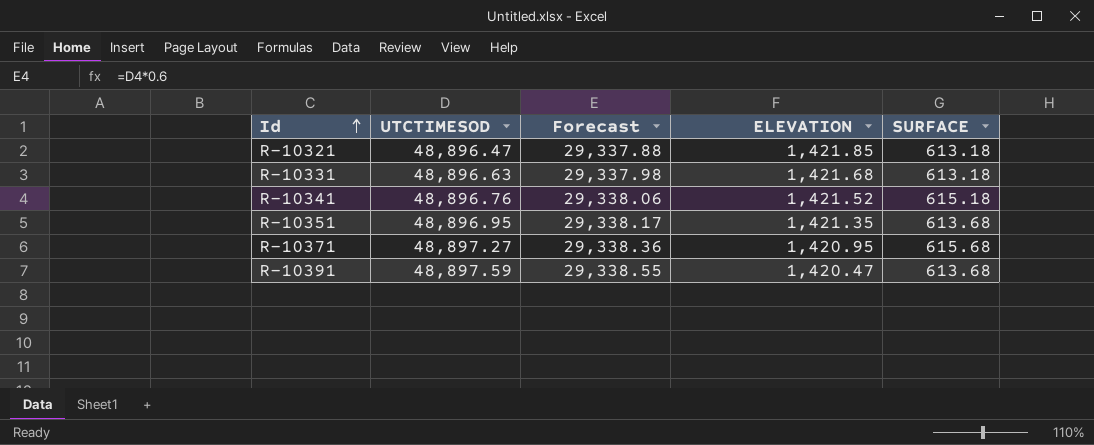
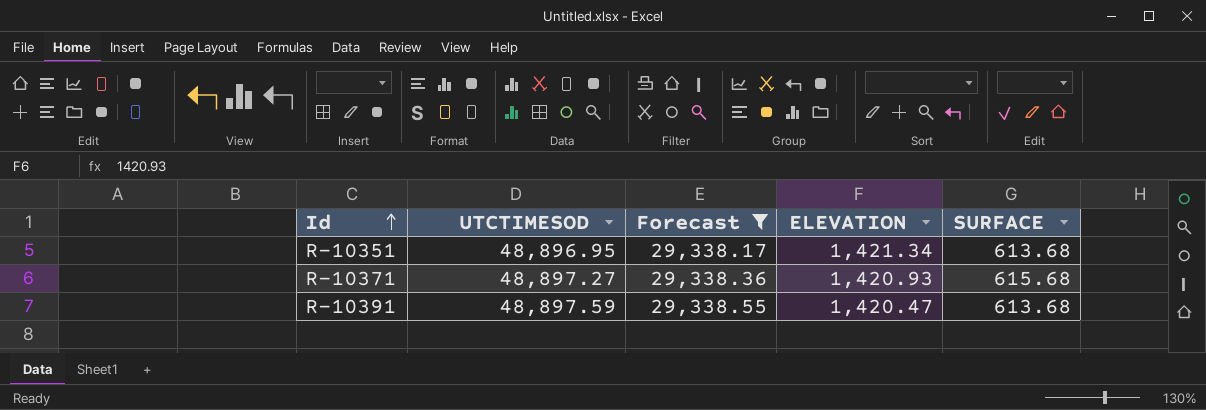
filter: none -> Forecast >= 29,338.17
R-10351 | ELEVATION: 1,421.35 -> 1,421.34
R-10371 | ELEVATION: 1,420.95 -> 1,420.93

